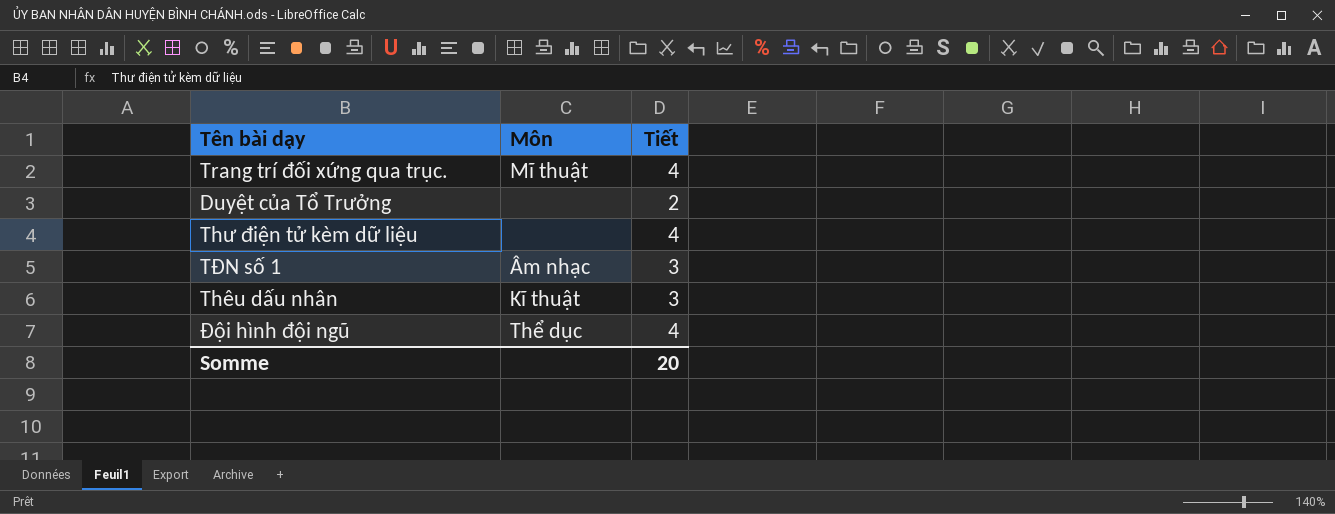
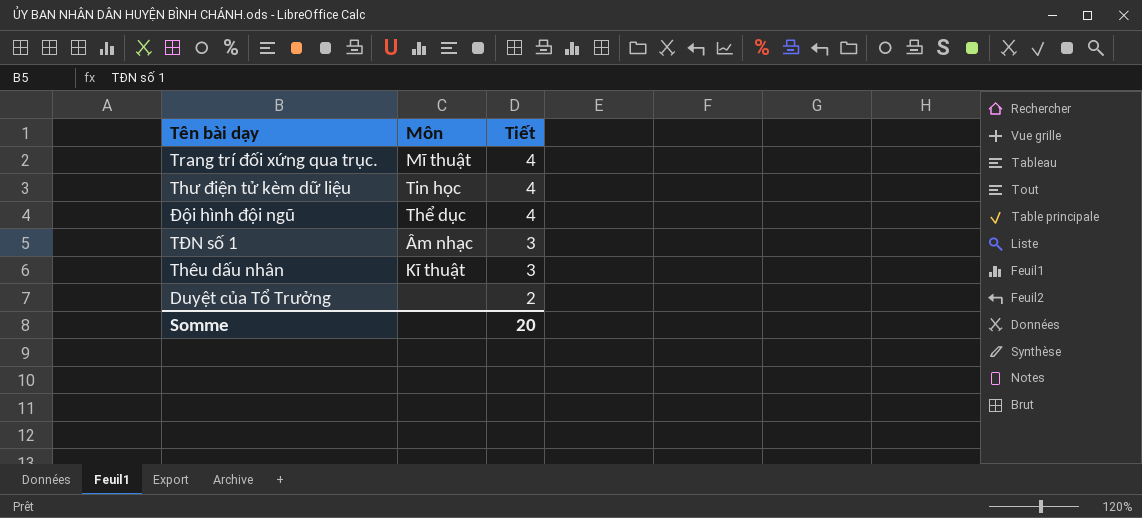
row order: none -> Tiết descending
Thư điện tử kèm dữ liệu | Môn: none -> Tin học

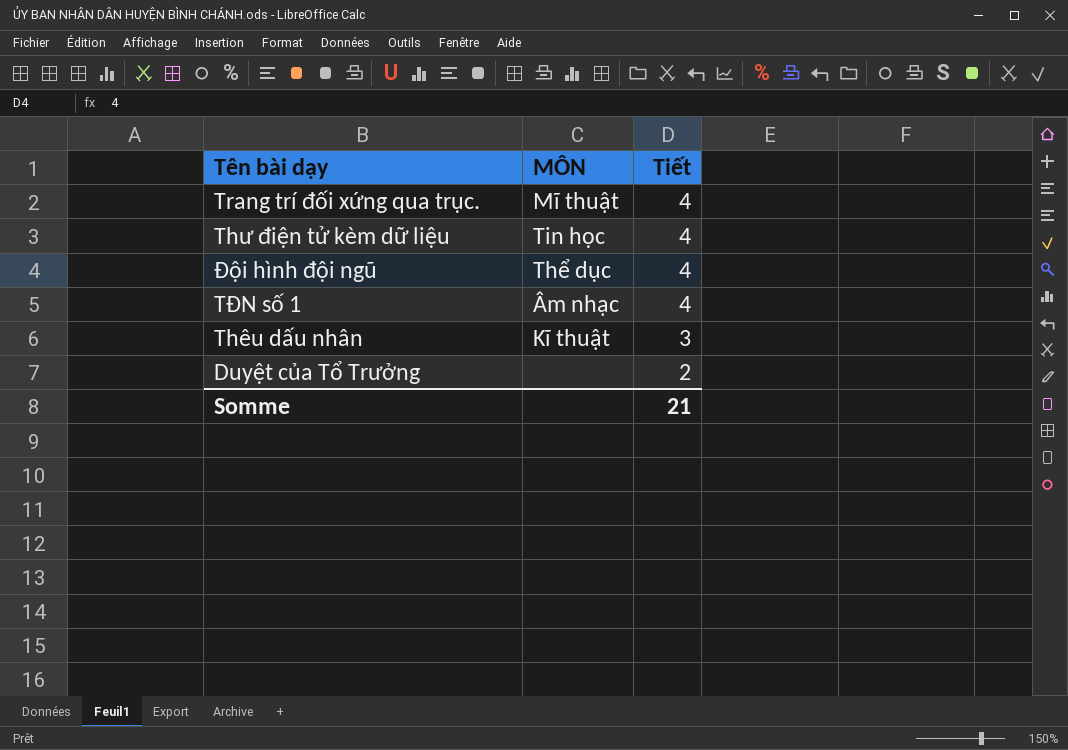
column name: Môn -> MÔN
TĐN số 1 | Tiết: 3 -> 4
Somme | Tiết: 20 -> 21

